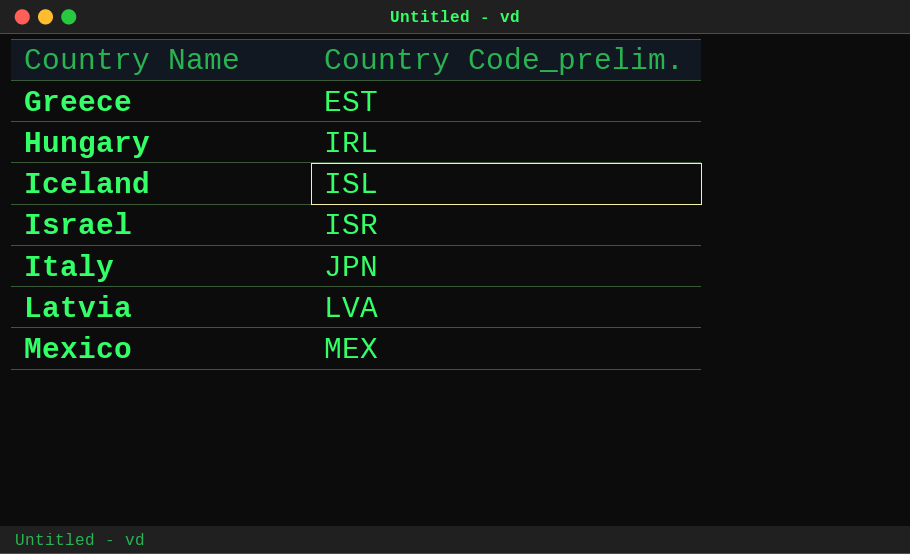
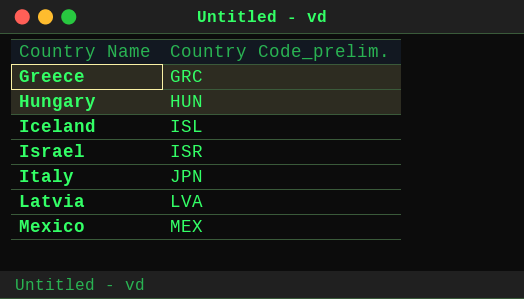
Greece | Country Code_prelim.: EST -> GRC
Hungary | Country Code_prelim.: IRL -> HUN

